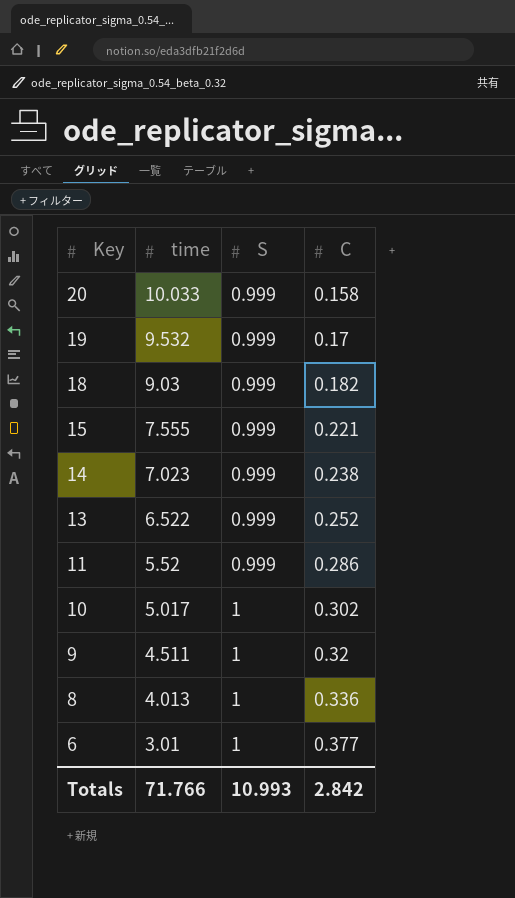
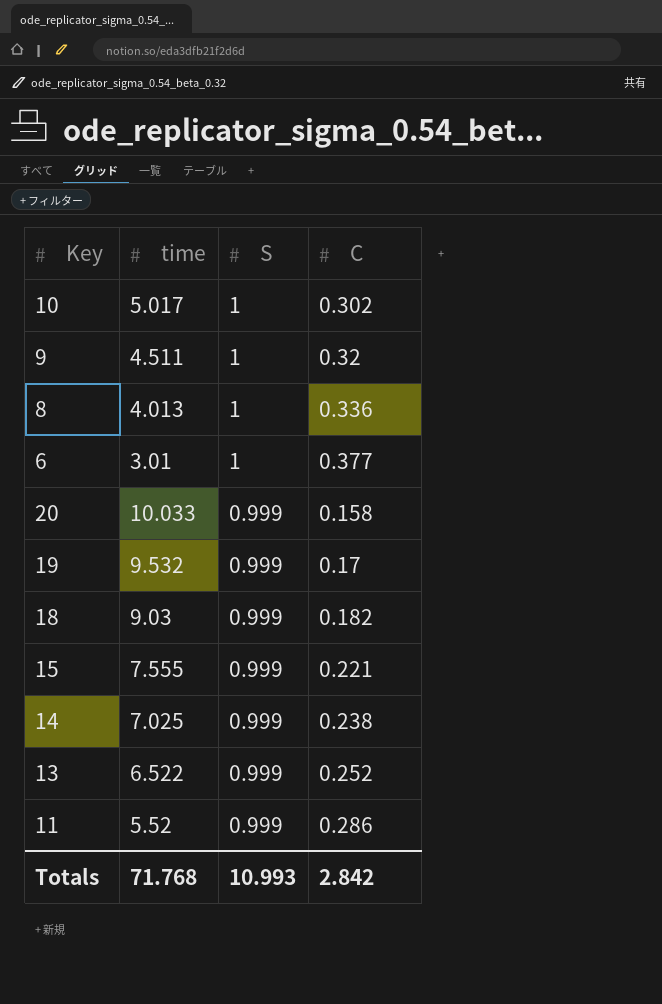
row order: Key descending -> S descending
14 | time: 7.023 -> 7.025
Totals | time: 71.766 -> 71.768

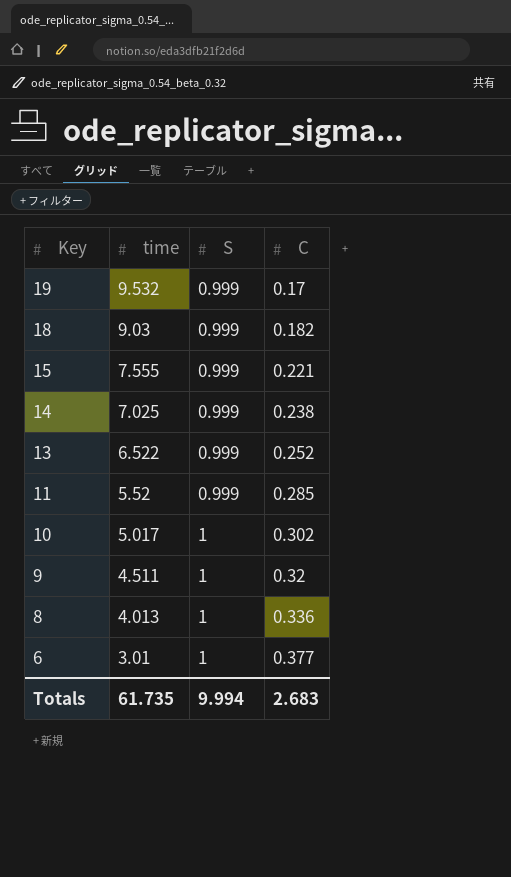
row order: S descending -> Key descending
row 20: 10.033 | 0.999 | 0.158 -> none
11 | C: 0.286 -> 0.285
Totals | time: 71.768 -> 61.735
Totals | S: 10.993 -> 9.994
Totals | C: 2.842 -> 2.683

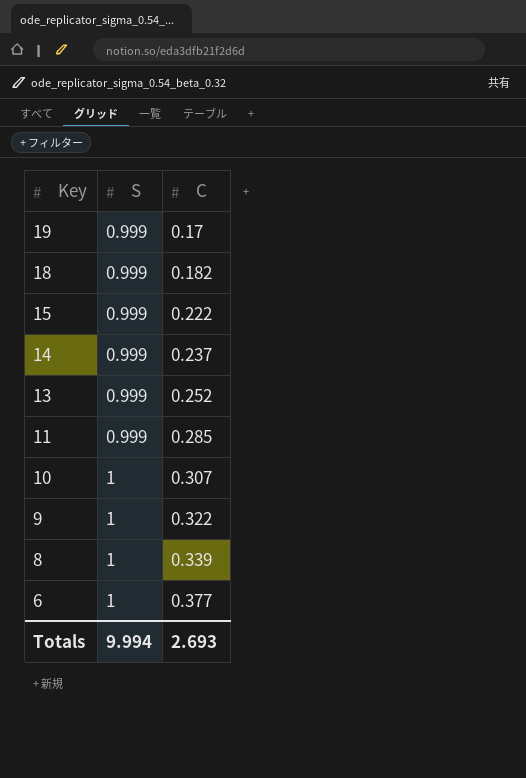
column time | position: 2 -> none
15 | C: 0.221 -> 0.222
14 | C: 0.238 -> 0.237
10 | C: 0.302 -> 0.307
9 | C: 0.32 -> 0.322
8 | C: 0.336 -> 0.339
Totals | C: 2.683 -> 2.693

